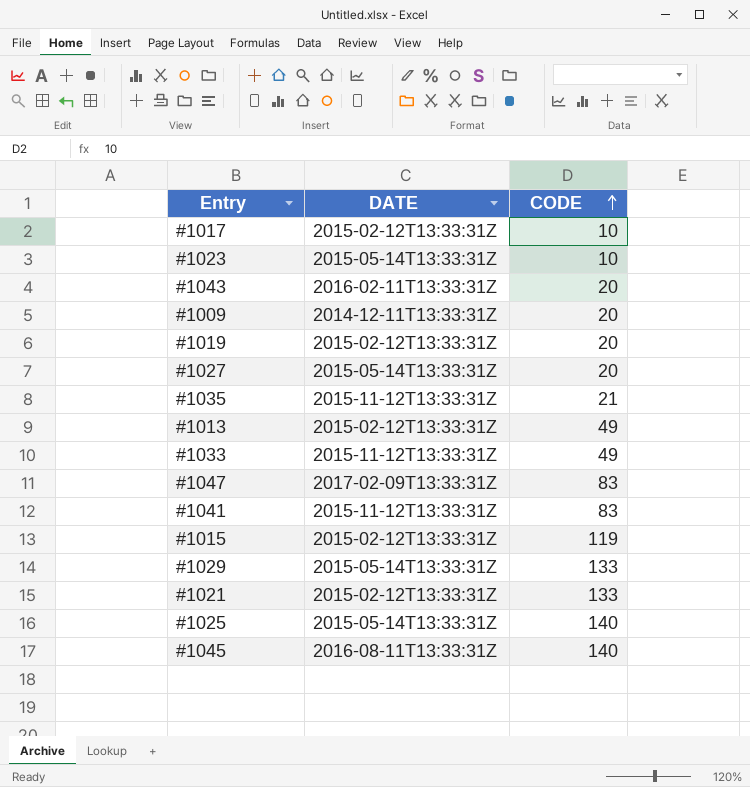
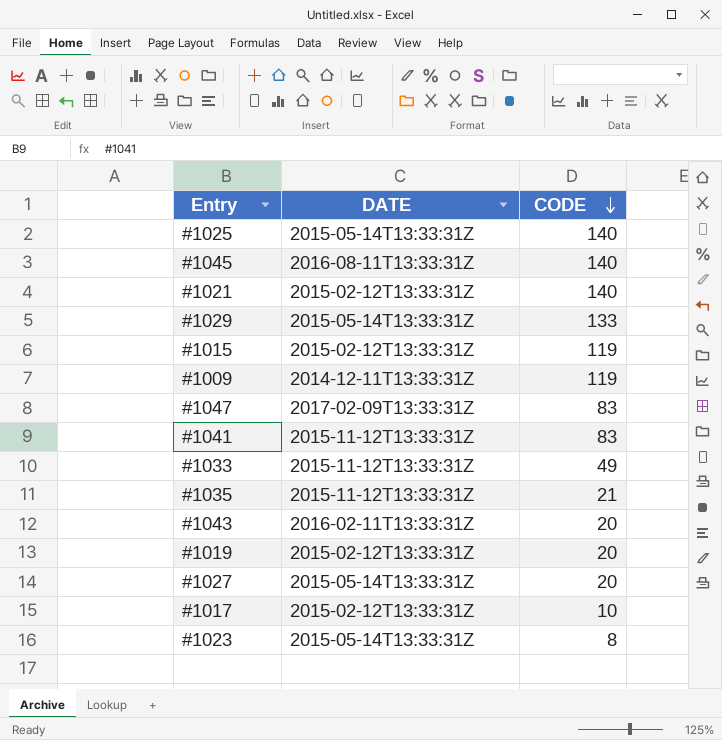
row order: CODE ascending -> CODE descending
row #1013: 2015-02-12T13:33:31Z | 49 -> none
#1021 | CODE: 133 -> 140
#1009 | CODE: 20 -> 119
#1023 | CODE: 10 -> 8

